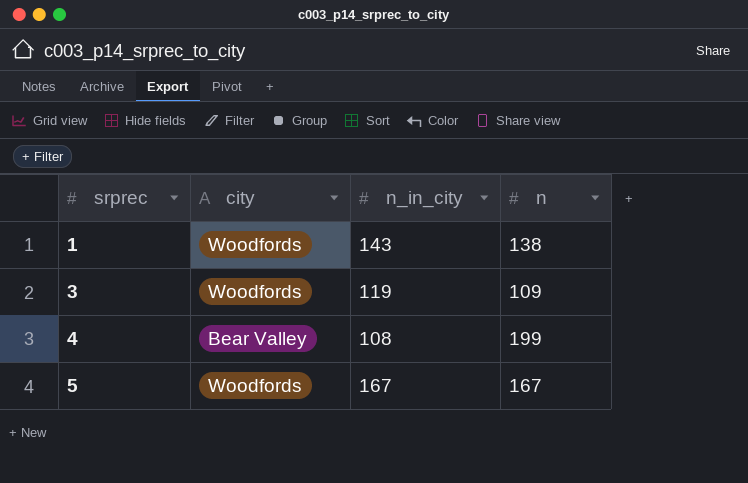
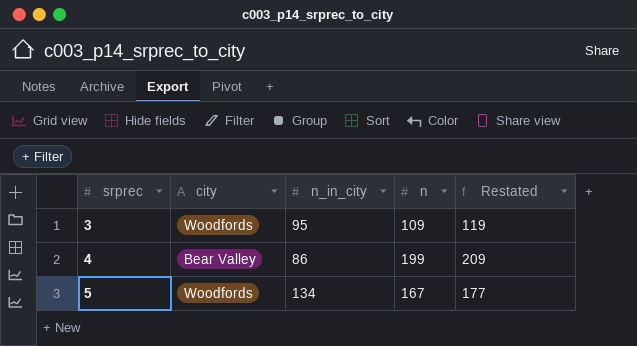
column Restated | formula: none -> [n] + 10
row 1: Woodfords | 143 | 138 -> none
3 | n_in_city: 119 -> 95
4 | n_in_city: 108 -> 86
5 | n_in_city: 167 -> 134

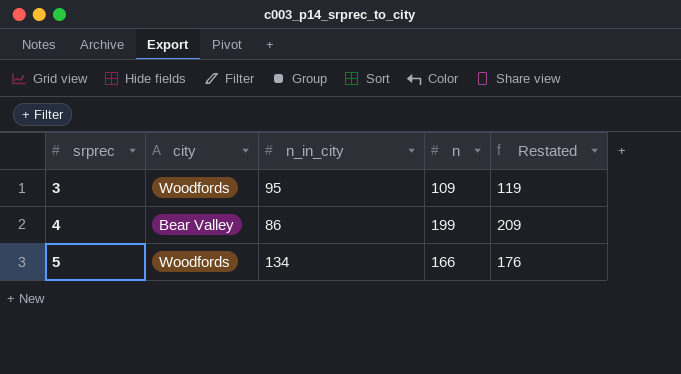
5 | n: 167 -> 166
5 | Restated: 177 -> 176

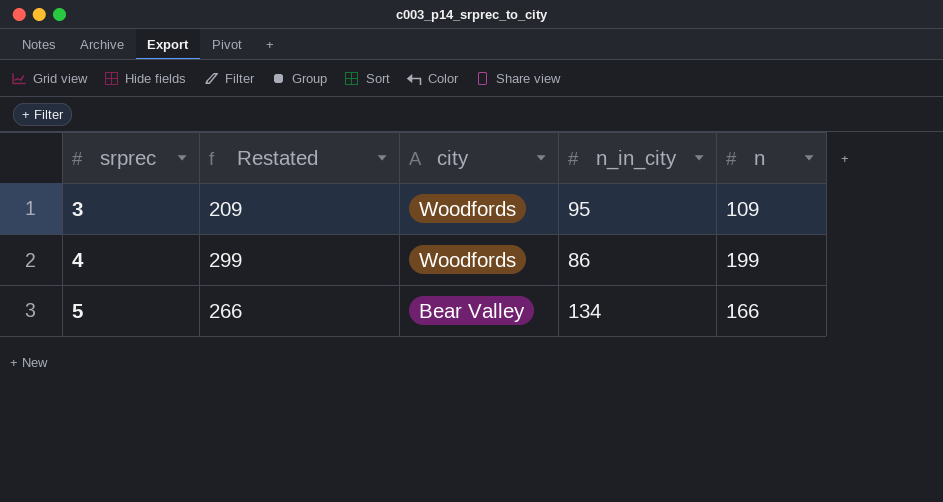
column Restated | formula: [n] + 10 -> [n] + 100
column Restated | position: 5 -> 2
4 | city: Bear Valley -> Woodfords
5 | city: Woodfords -> Bear Valley

